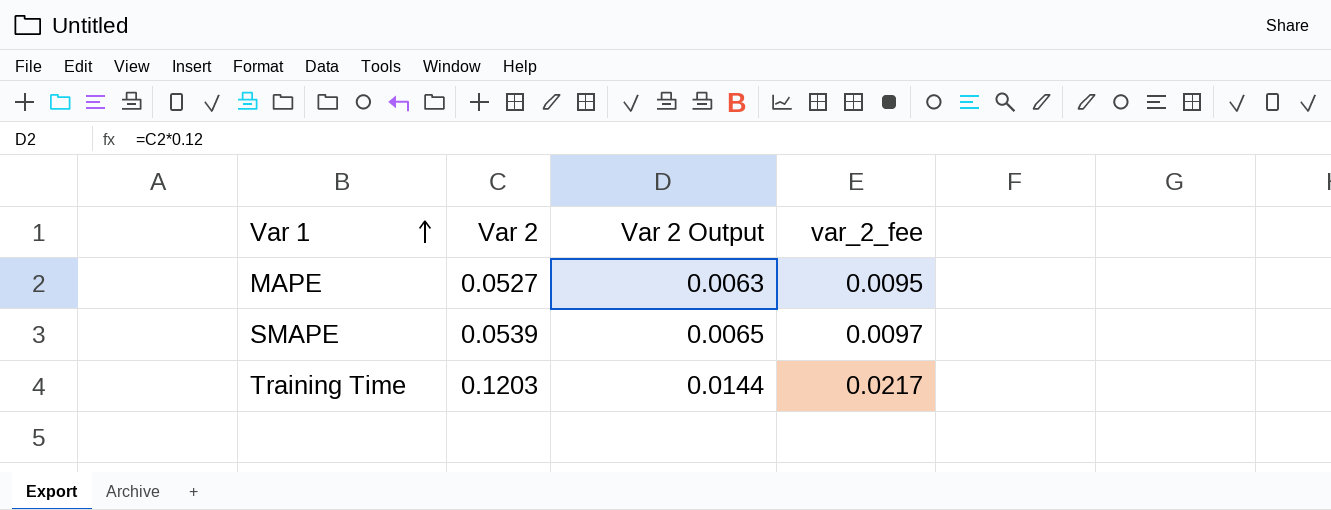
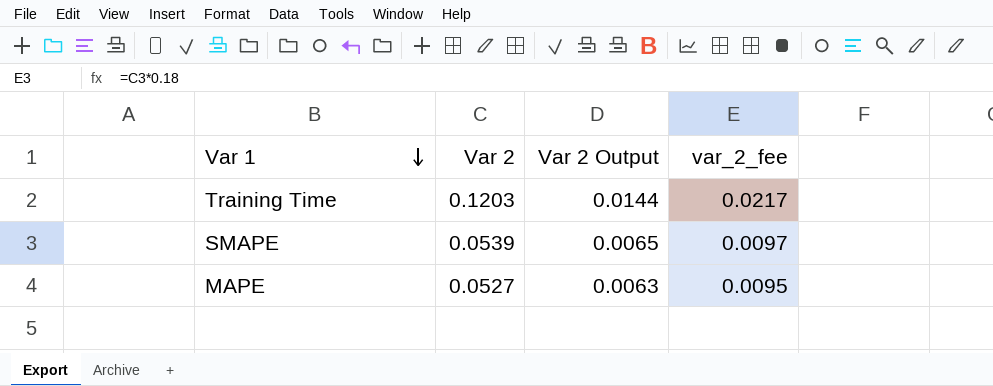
row order: Var 1 ascending -> Var 1 descending

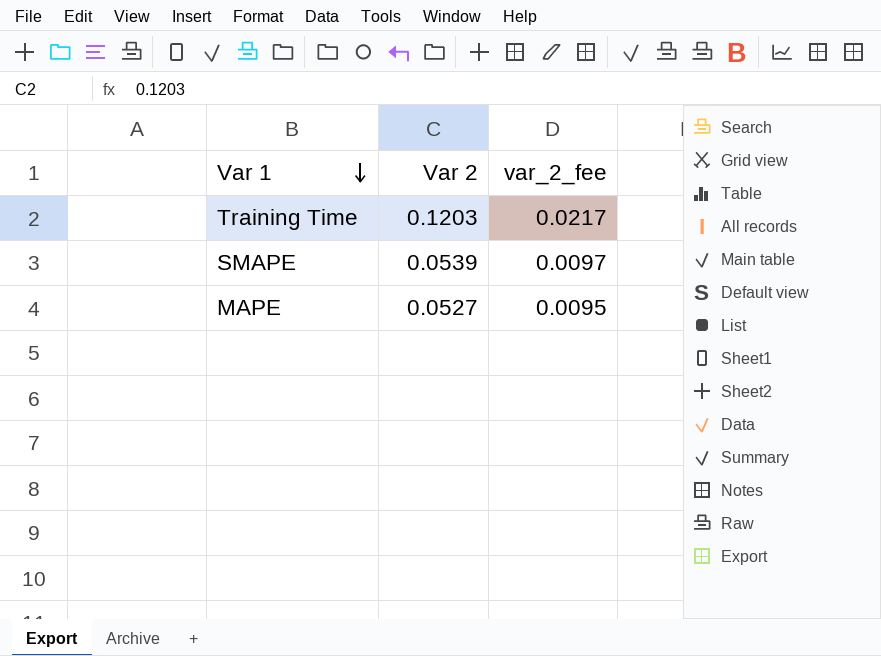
column Var 2 Output | formula: [Var 2] * 0.12 -> none

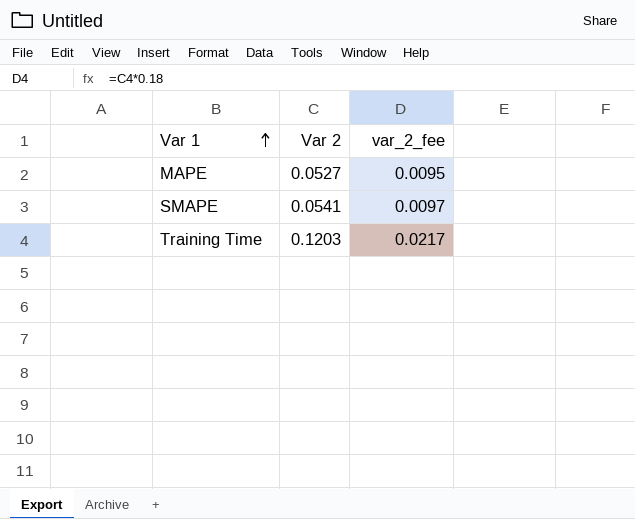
row order: Var 1 descending -> Var 1 ascending
SMAPE | Var 2: 0.0539 -> 0.0541

